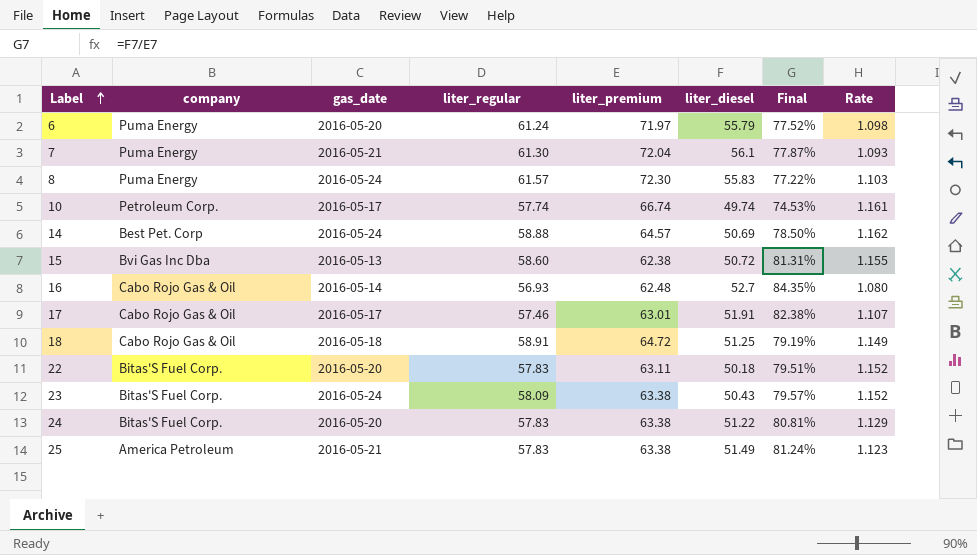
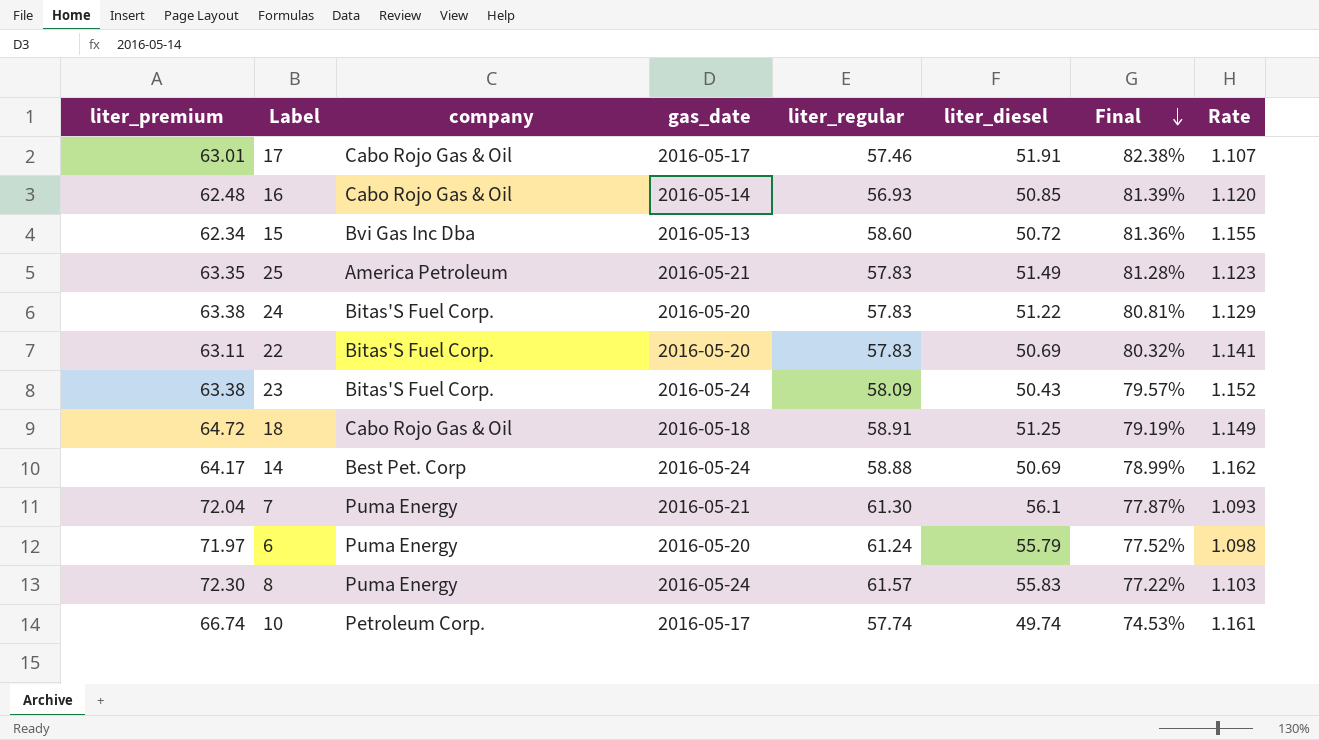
row order: Label ascending -> Final descending
column liter_premium | position: 5 -> 1
16 | liter_diesel: 52.7 -> 50.85
16 | Final: 84.35% -> 81.39%
16 | Rate: 1.080 -> 1.120
15 | liter_premium: 62.38 -> 62.34
15 | Final: 81.31% -> 81.36%
25 | liter_premium: 63.38 -> 63.35
25 | Final: 81.24% -> 81.28%
22 | liter_diesel: 50.18 -> 50.69
22 | Final: 79.51% -> 80.32%
22 | Rate: 1.152 -> 1.141
14 | liter_premium: 64.57 -> 64.17
14 | Final: 78.50% -> 78.99%

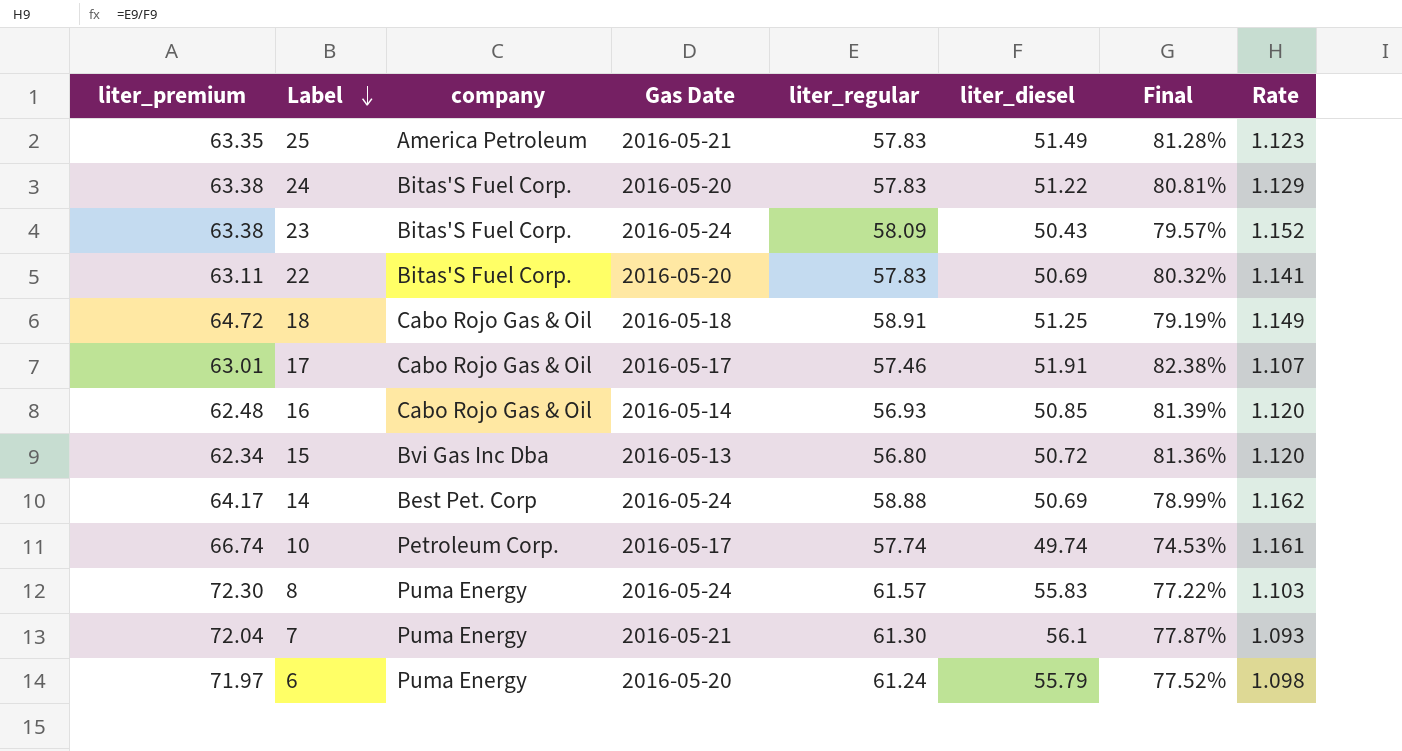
row order: Final descending -> Label descending
column name: gas_date -> Gas Date
15 | liter_regular: 58.60 -> 56.80
15 | Rate: 1.155 -> 1.120

